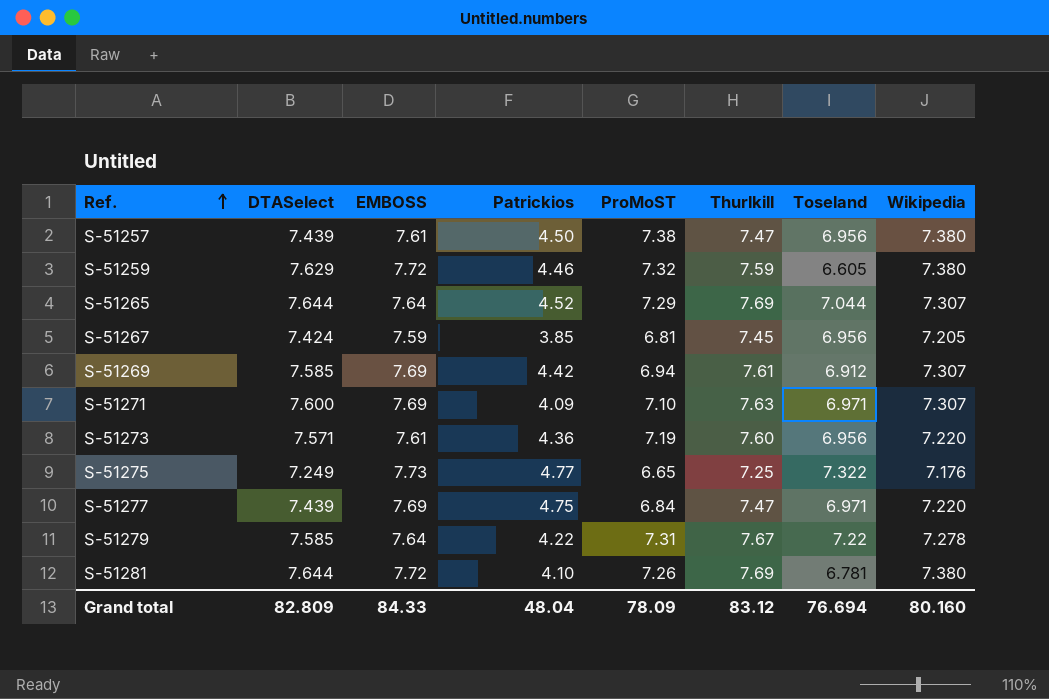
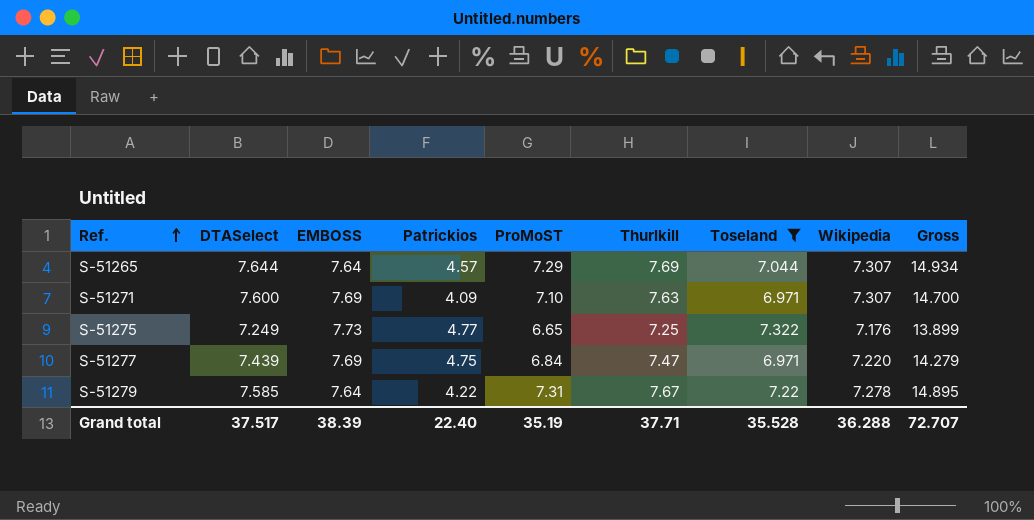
filter: none -> Toseland >= 6.971
column Gross | formula: none -> [DTASelect] + [ProMoST]
S-51265 | Patrickios: 4.52 -> 4.57
Grand total | DTASelect: 82.809 -> 37.517
Grand total | EMBOSS: 84.33 -> 38.39
Grand total | Patrickios: 48.04 -> 22.40
Grand total | ProMoST: 78.09 -> 35.19
Grand total | Thurlkill: 83.12 -> 37.71
Grand total | Toseland: 76.694 -> 35.528
Grand total | Wikipedia: 80.160 -> 36.288

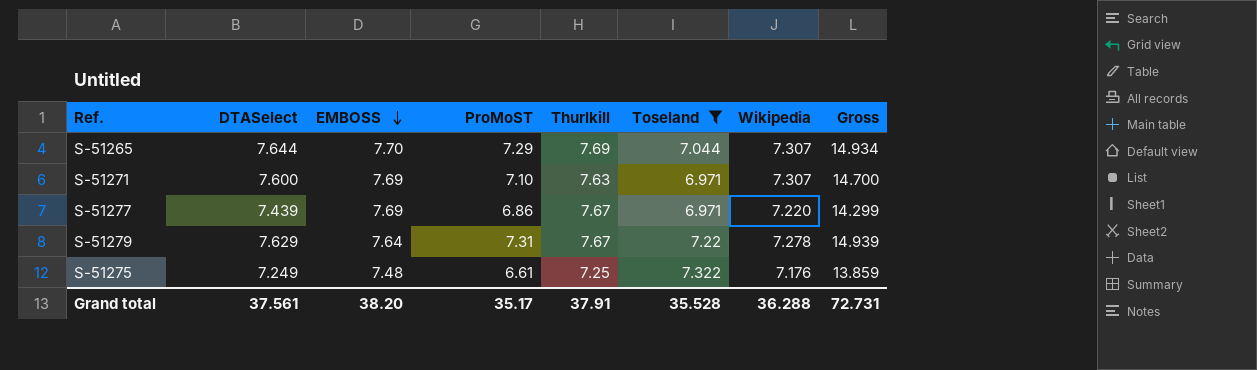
row order: Ref. ascending -> EMBOSS descending
column Patrickios | position: 4 -> none
S-51265 | EMBOSS: 7.64 -> 7.70
S-51277 | ProMoST: 6.84 -> 6.86
S-51277 | Thurlkill: 7.47 -> 7.67
S-51277 | Gross: 14.279 -> 14.299
S-51279 | DTASelect: 7.585 -> 7.629
S-51279 | Gross: 14.895 -> 14.939
S-51275 | EMBOSS: 7.73 -> 7.48
S-51275 | ProMoST: 6.65 -> 6.61
S-51275 | Gross: 13.899 -> 13.859
Grand total | DTASelect: 37.517 -> 37.561
Grand total | EMBOSS: 38.39 -> 38.20
Grand total | ProMoST: 35.19 -> 35.17
Grand total | Thurlkill: 37.71 -> 37.91
Grand total | Gross: 72.707 -> 72.731

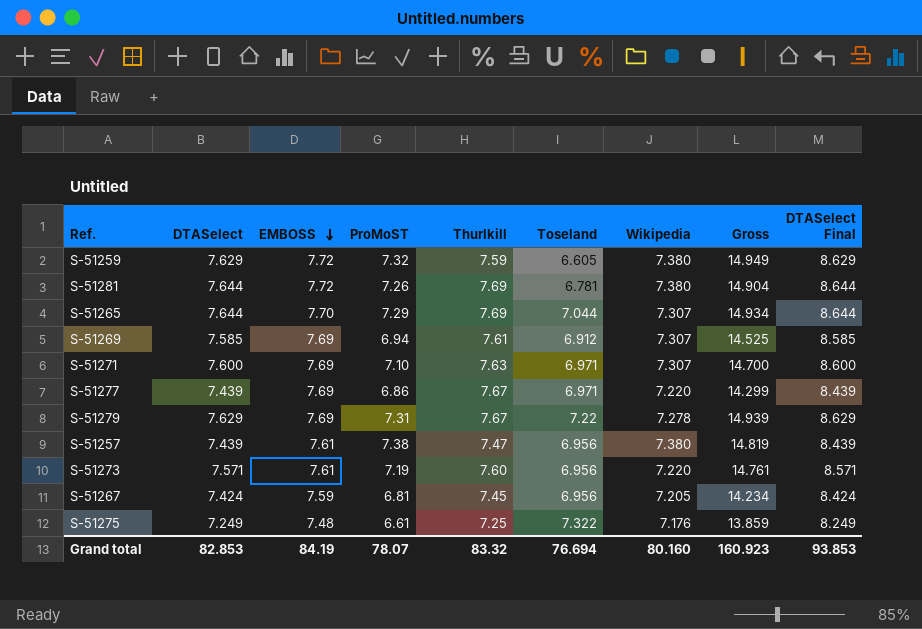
filter: Toseland >= 6.971 -> none
column DTASelect Final | formula: none -> [DTASelect] + 1
S-51279 | EMBOSS: 7.64 -> 7.69
Grand total | DTASelect: 37.561 -> 82.853
Grand total | EMBOSS: 38.20 -> 84.19
Grand total | ProMoST: 35.17 -> 78.07
Grand total | Thurlkill: 37.91 -> 83.32
Grand total | Toseland: 35.528 -> 76.694
Grand total | Wikipedia: 36.288 -> 80.160
Grand total | Gross: 72.731 -> 160.923

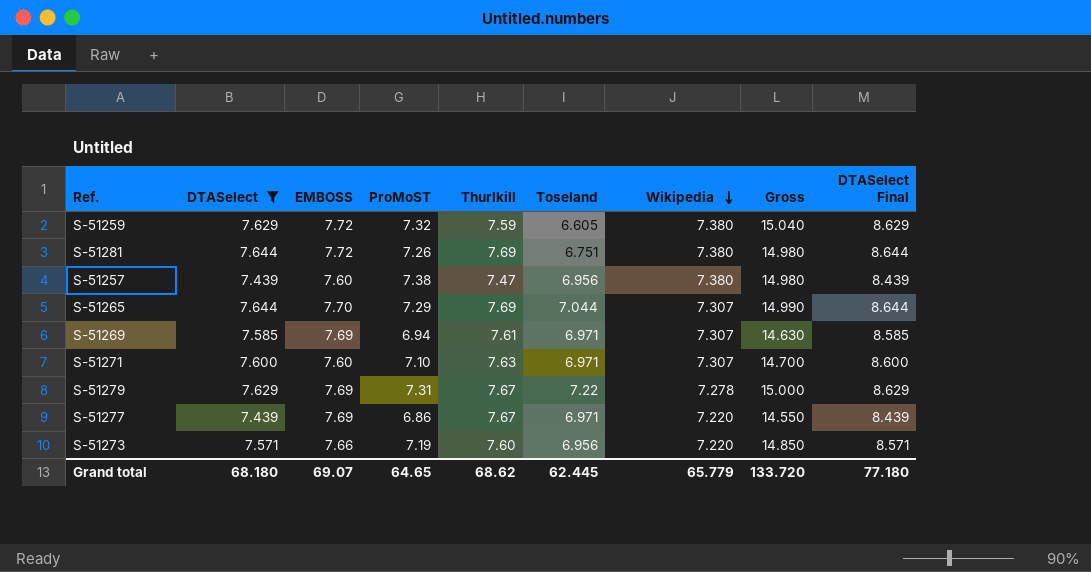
filter: none -> DTASelect >= 7.439
row order: EMBOSS descending -> Wikipedia descending
column Gross | formula: [DTASelect] + [ProMoST] -> [EMBOSS] + [ProMoST]
S-51281 | Toseland: 6.781 -> 6.751
S-51257 | EMBOSS: 7.61 -> 7.60
S-51269 | Toseland: 6.912 -> 6.971
S-51271 | EMBOSS: 7.69 -> 7.60
S-51273 | EMBOSS: 7.61 -> 7.66
Grand total | DTASelect: 82.853 -> 68.180
Grand total | EMBOSS: 84.19 -> 69.07
Grand total | ProMoST: 78.07 -> 64.65
Grand total | Thurlkill: 83.32 -> 68.62
Grand total | Toseland: 76.694 -> 62.445
Grand total | Wikipedia: 80.160 -> 65.779
Grand total | Gross: 160.923 -> 133.720
Grand total | DTASelect Final: 93.853 -> 77.180

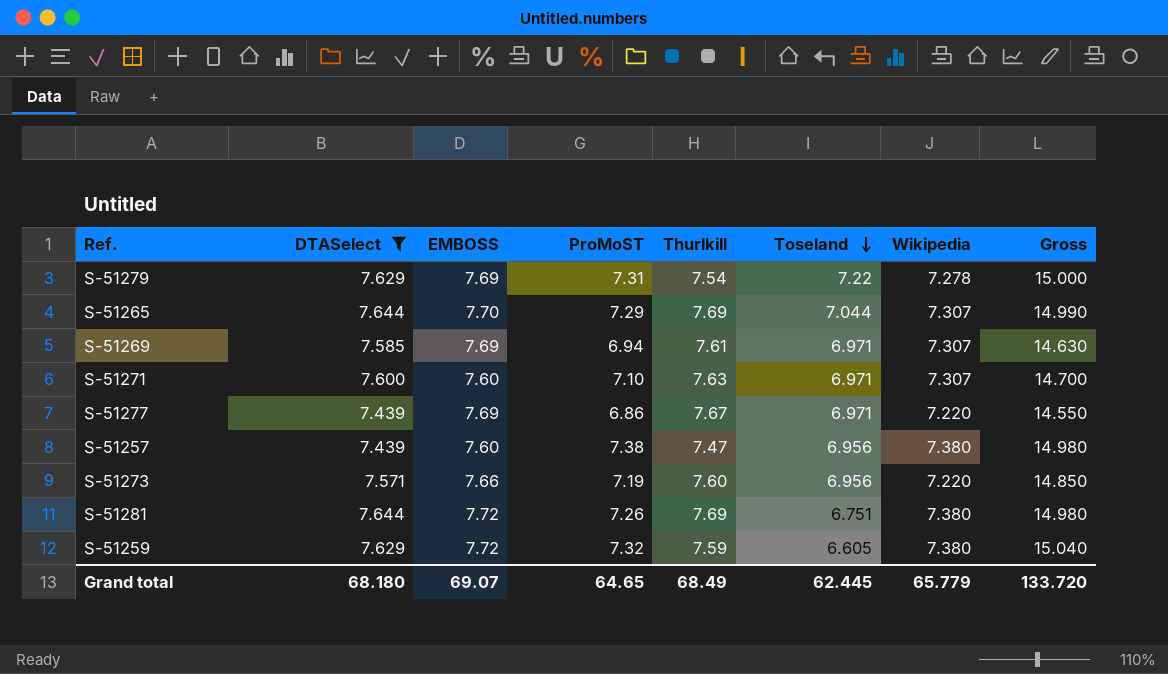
row order: Wikipedia descending -> Toseland descending
column DTASelect Final | formula: [DTASelect] + 1 -> none
S-51279 | Thurlkill: 7.67 -> 7.54
Grand total | Thurlkill: 68.62 -> 68.49

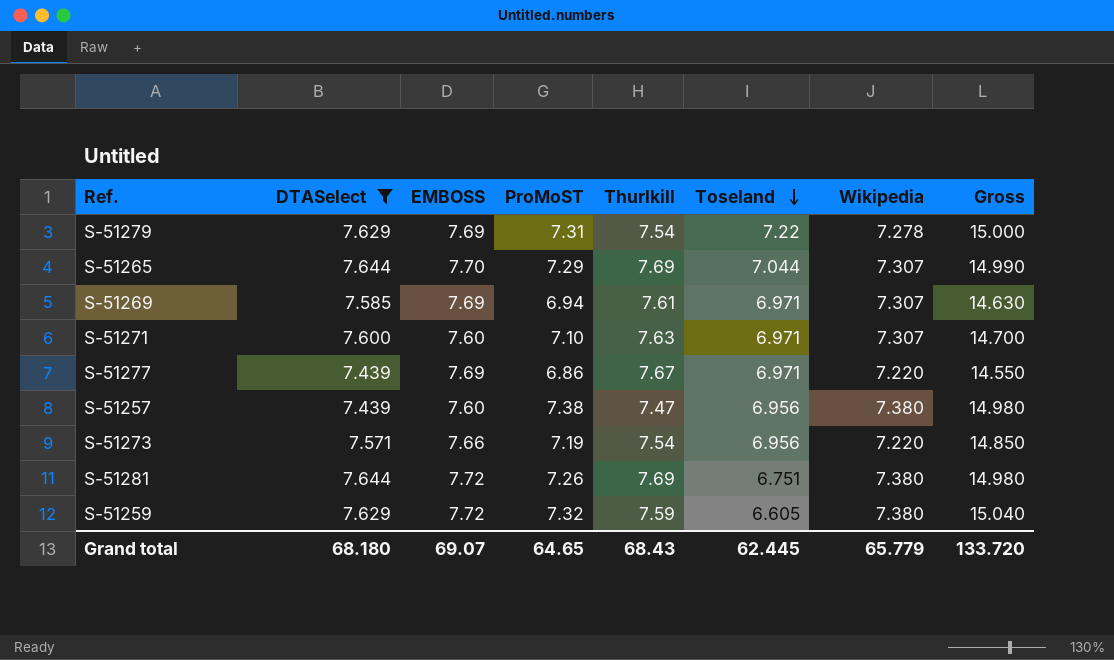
S-51273 | Thurlkill: 7.60 -> 7.54
Grand total | Thurlkill: 68.49 -> 68.43

